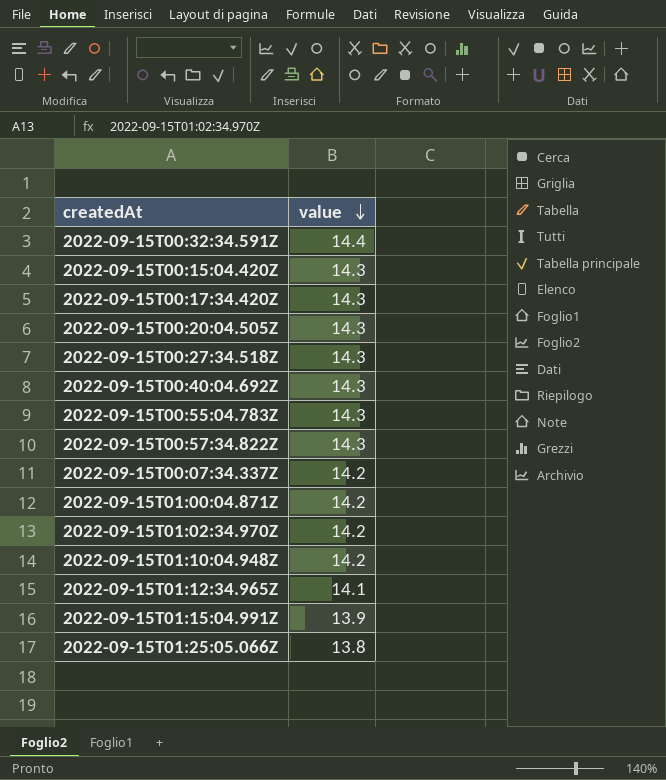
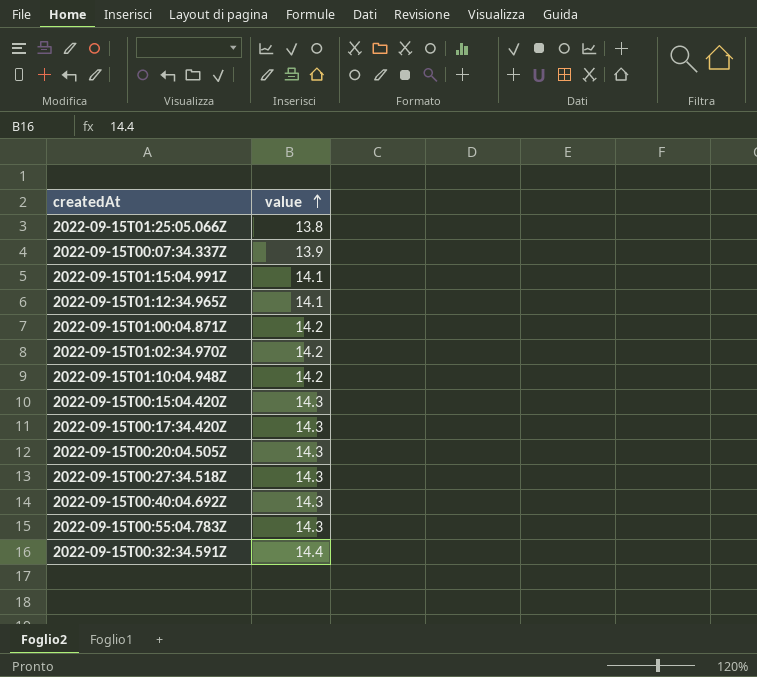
row order: value descending -> value ascending
row 2022-09-15T00:57:34.822Z: 14.3 -> none
2022-09-15T00:07:34.337Z | value: 14.2 -> 13.9
2022-09-15T01:15:04.991Z | value: 13.9 -> 14.1

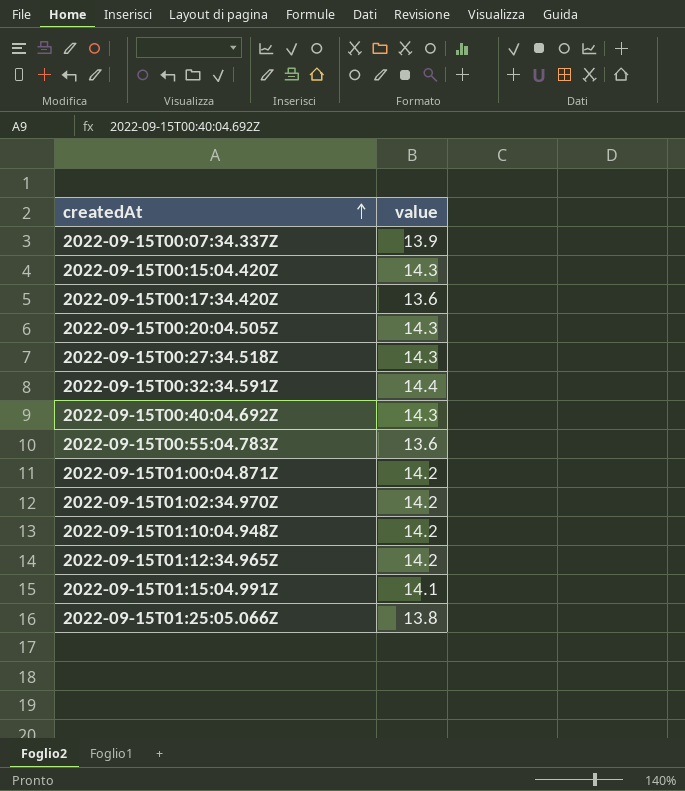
row order: value ascending -> createdAt ascending
2022-09-15T00:17:34.420Z | value: 14.3 -> 13.6
2022-09-15T00:55:04.783Z | value: 14.3 -> 13.6
2022-09-15T01:12:34.965Z | value: 14.1 -> 14.2

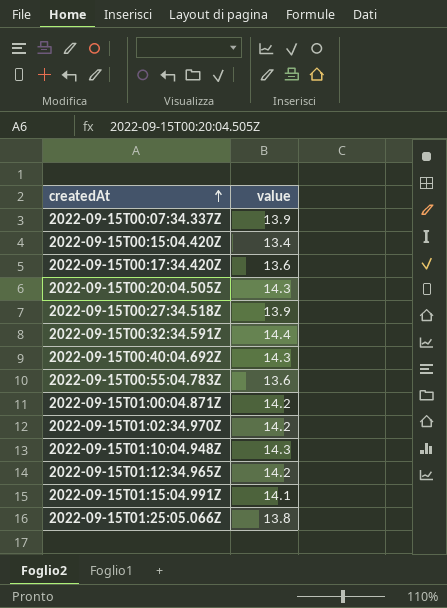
2022-09-15T00:15:04.420Z | value: 14.3 -> 13.4
2022-09-15T00:27:34.518Z | value: 14.3 -> 13.9
2022-09-15T01:10:04.948Z | value: 14.2 -> 14.3

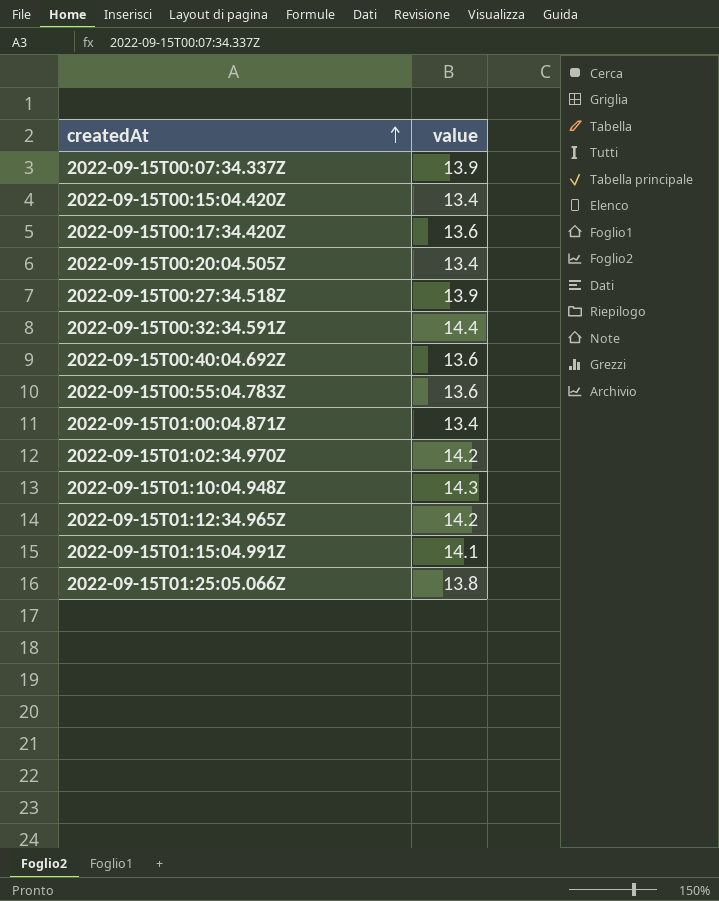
2022-09-15T00:20:04.505Z | value: 14.3 -> 13.4
2022-09-15T00:40:04.692Z | value: 14.3 -> 13.6
2022-09-15T01:00:04.871Z | value: 14.2 -> 13.4

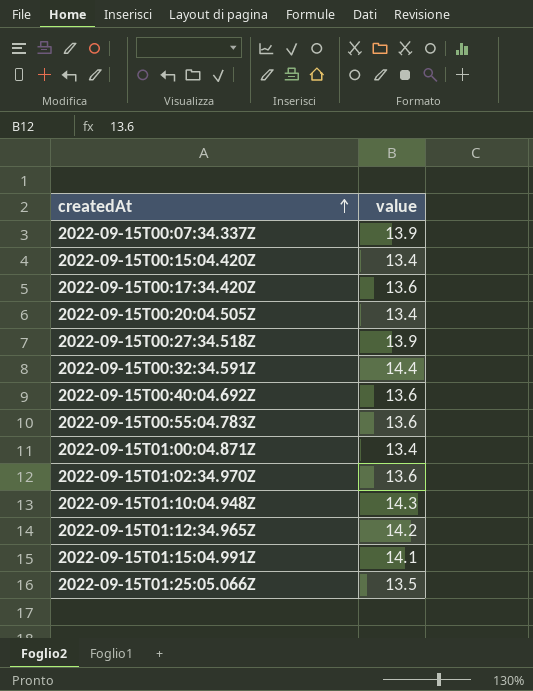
2022-09-15T01:02:34.970Z | value: 14.2 -> 13.6
2022-09-15T01:25:05.066Z | value: 13.8 -> 13.5

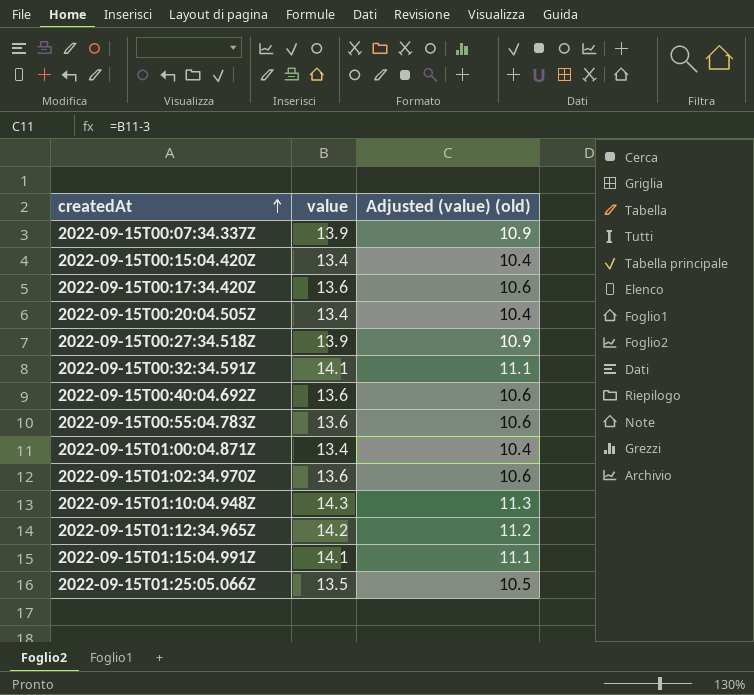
column Adjusted (value) (old) | formula: none -> [value] - 3
2022-09-15T00:32:34.591Z | value: 14.4 -> 14.1

